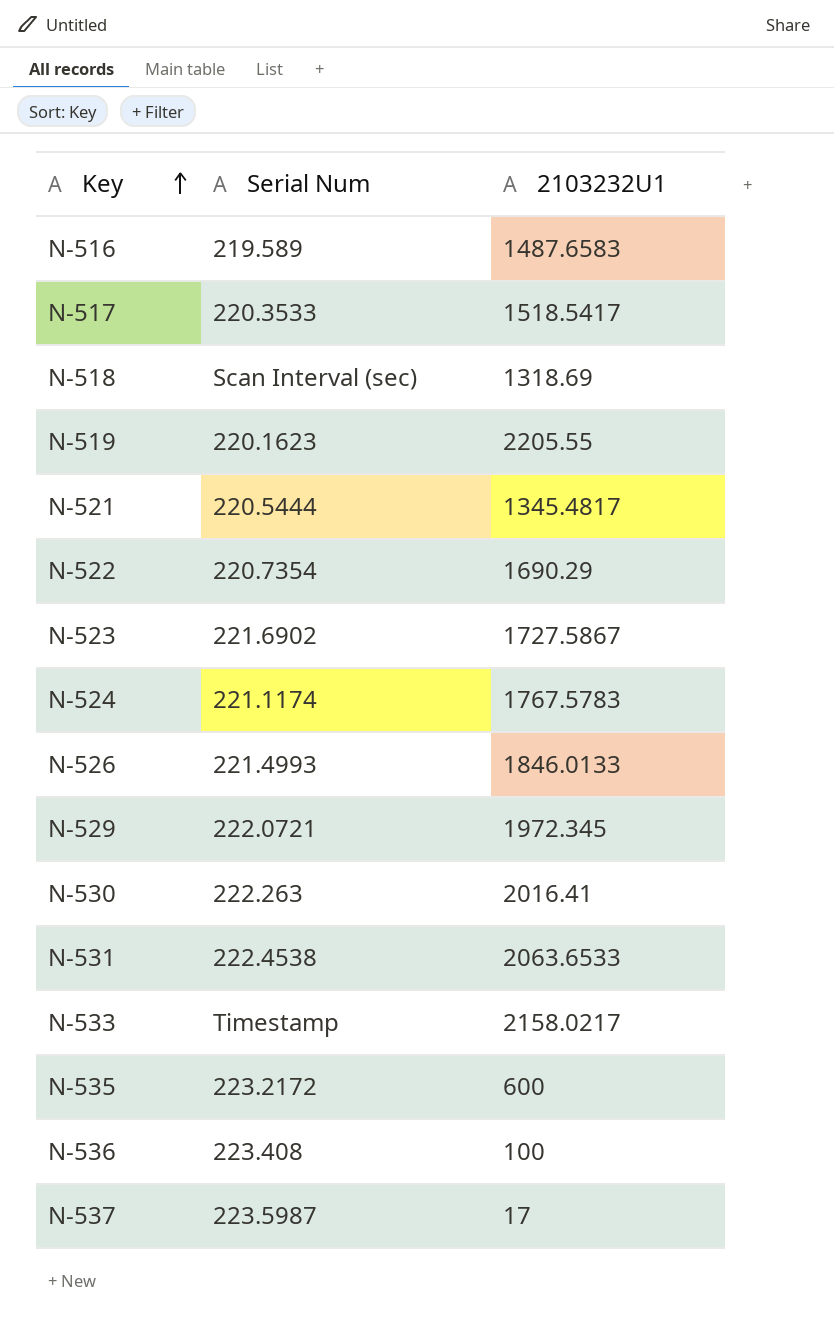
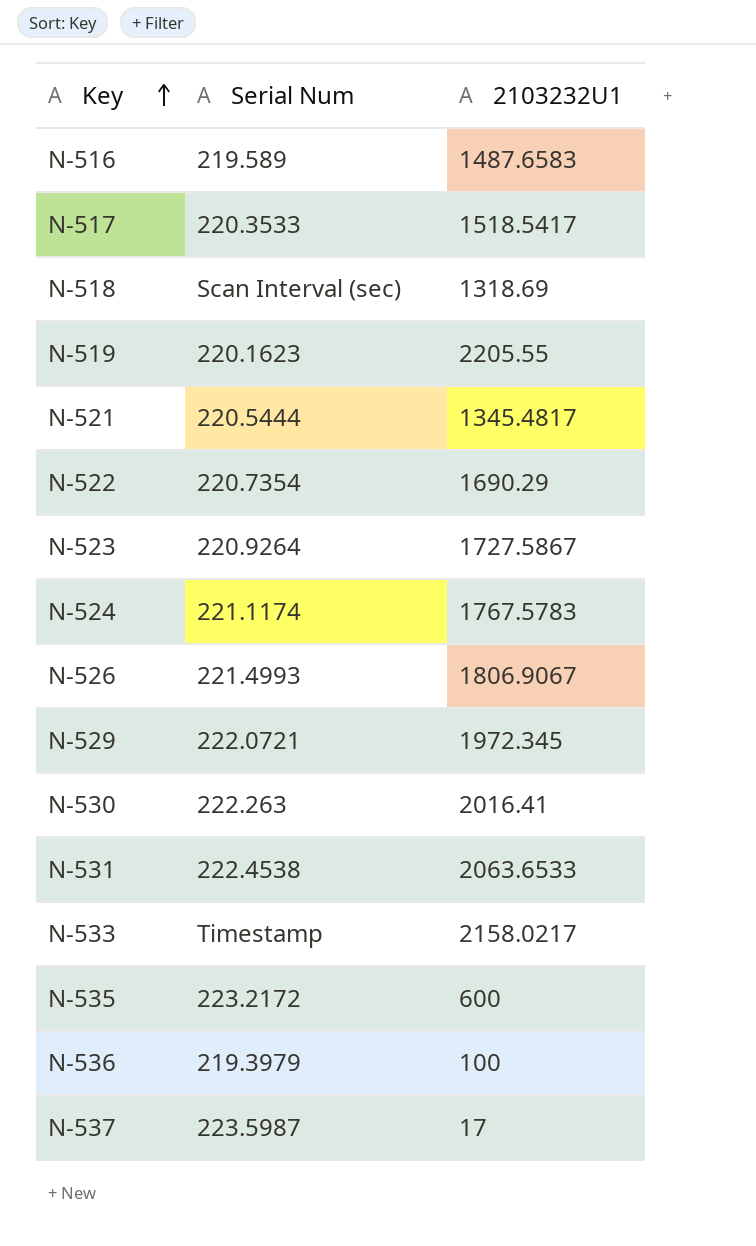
N-523 | Serial Num: 221.6902 -> 220.9264
N-526 | 2103232U1: 1846.0133 -> 1806.9067
N-536 | Serial Num: 223.408 -> 219.3979

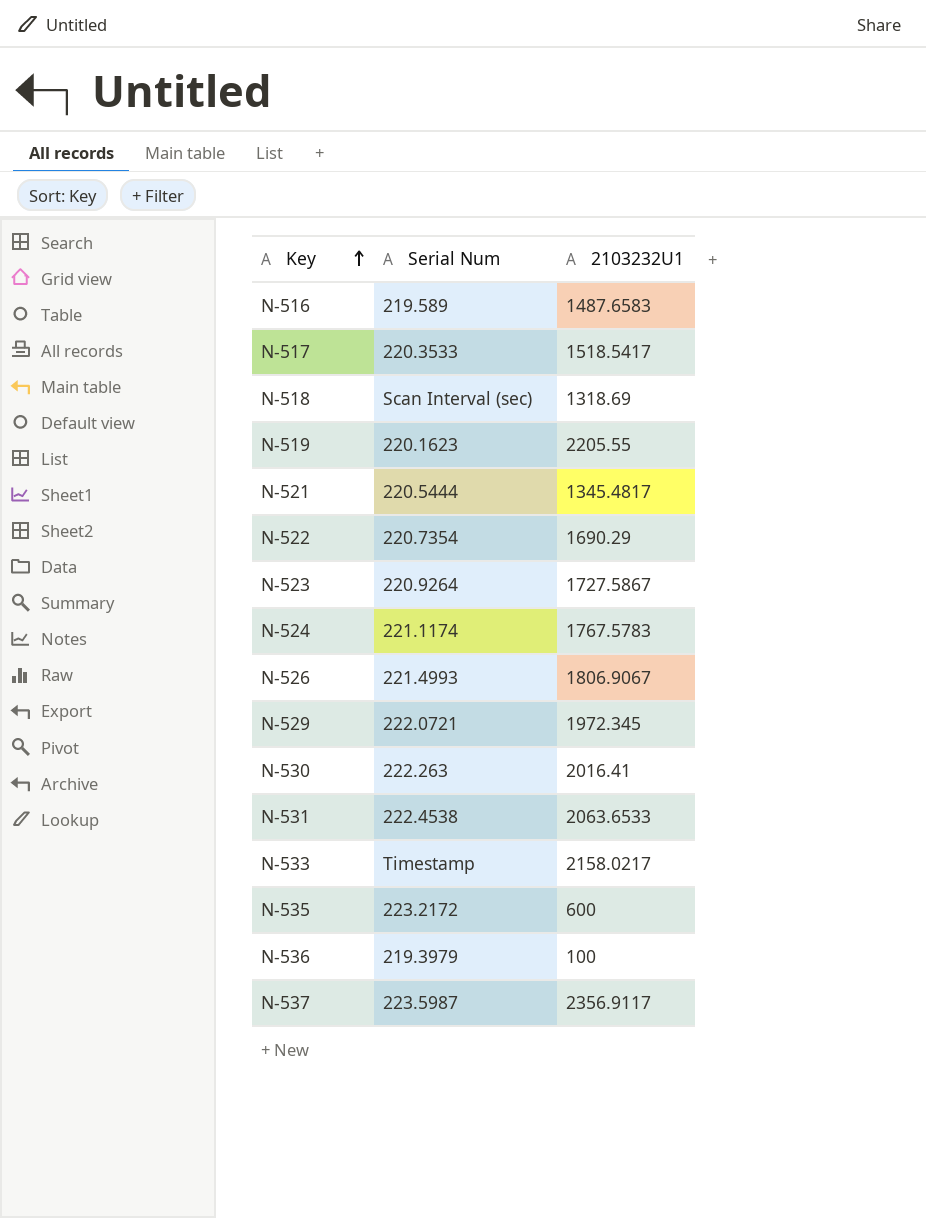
N-537 | 2103232U1: 17 -> 2356.9117

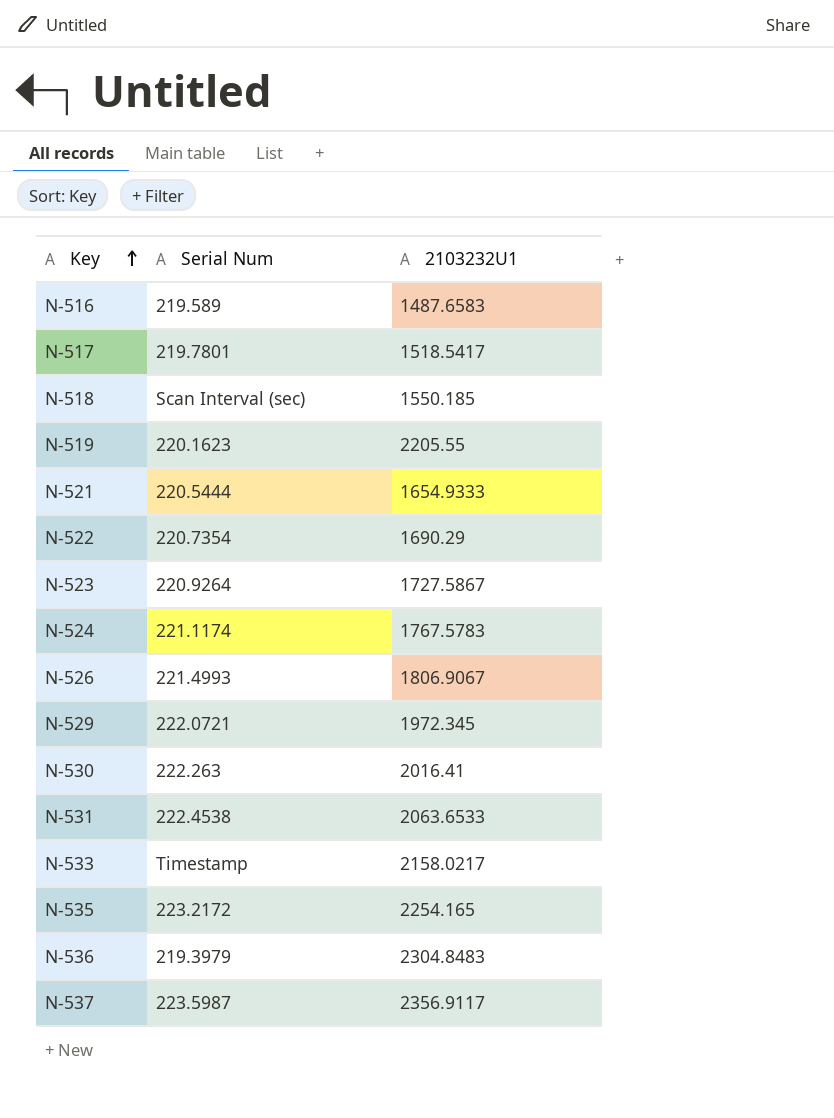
N-517 | Serial Num: 220.3533 -> 219.7801
N-518 | 2103232U1: 1318.69 -> 1550.185
N-521 | 2103232U1: 1345.4817 -> 1654.9333
N-535 | 2103232U1: 600 -> 2254.165
N-536 | 2103232U1: 100 -> 2304.8483

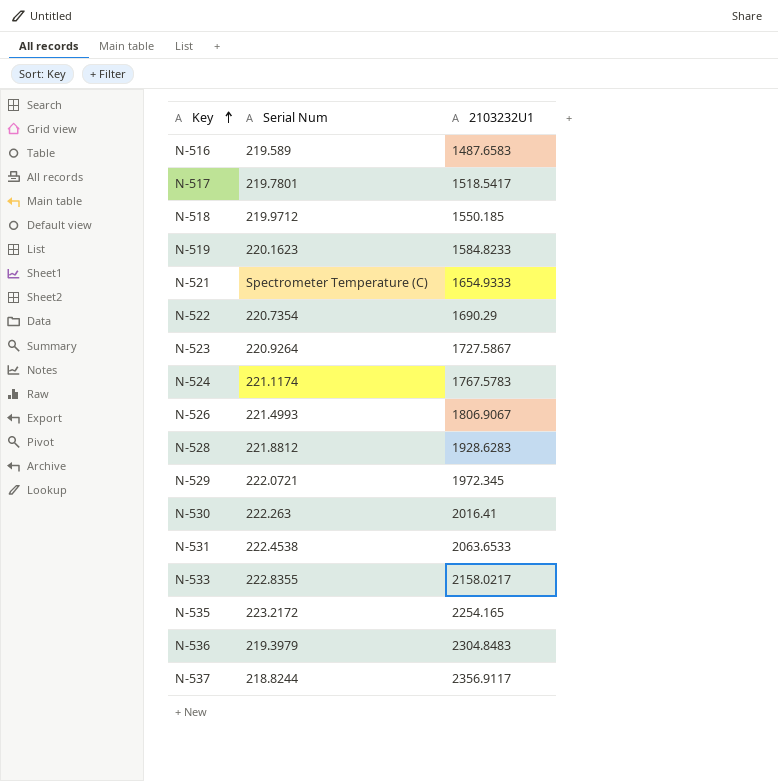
N-518 | Serial Num: Scan Interval (sec) -> 219.9712
N-519 | 2103232U1: 2205.55 -> 1584.8233
N-521 | Serial Num: 220.5444 -> Spectrometer Temperature (C)
row N-528: none -> 221.8812 | 1928.6283
N-533 | Serial Num: Timestamp -> 222.8355
N-537 | Serial Num: 223.5987 -> 218.8244

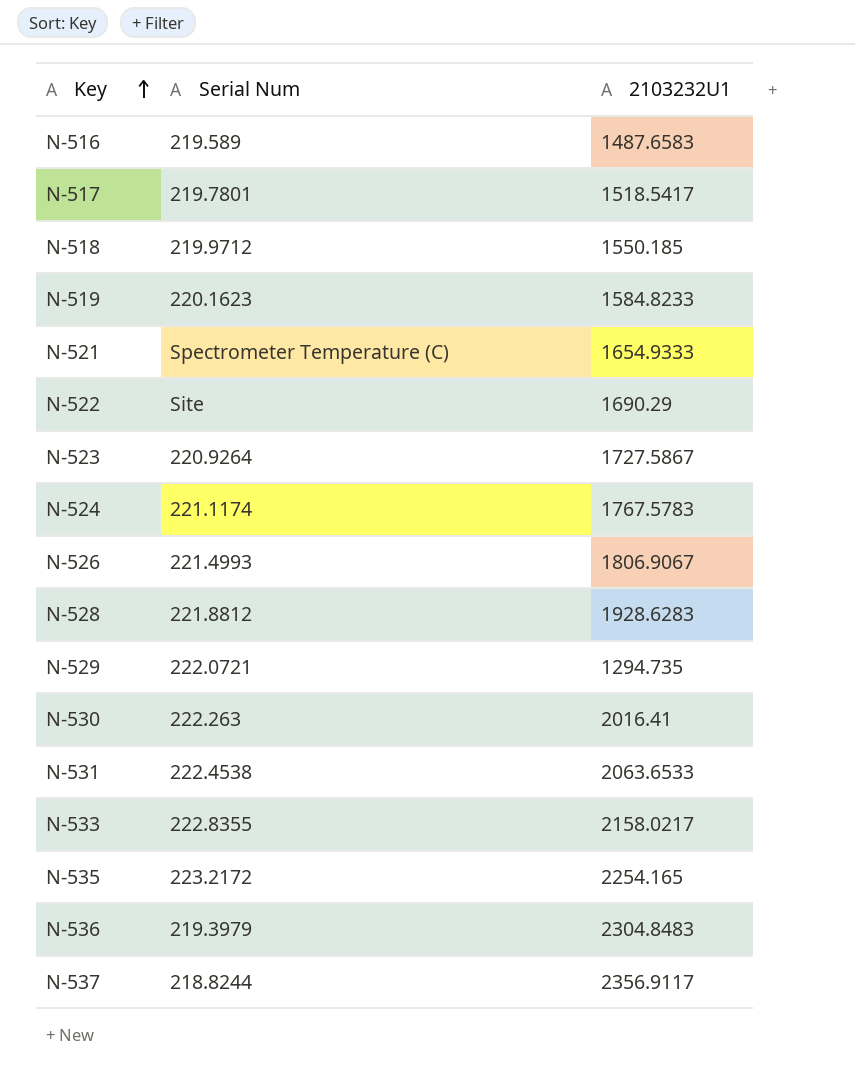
N-522 | Serial Num: 220.7354 -> Site
N-529 | 2103232U1: 1972.345 -> 1294.735

